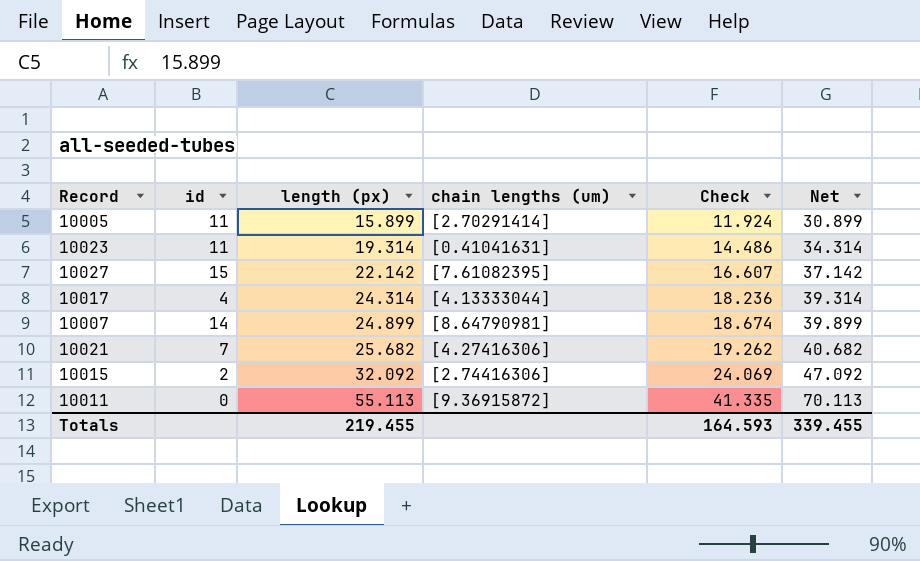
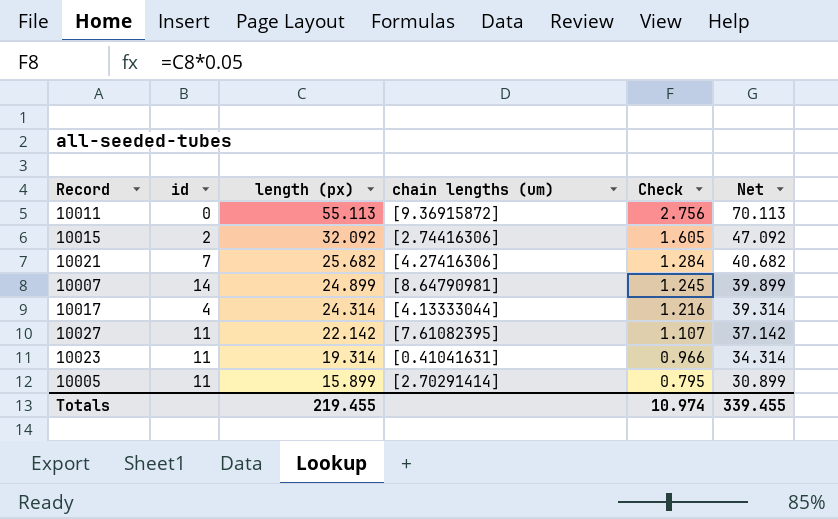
row order: length (px) ascending -> length (px) descending
column Check | formula: [length (px)] * 0.75 -> [length (px)] * 0.05
10027 | id: 15 -> 11
Totals | Check: 164.593 -> 10.974

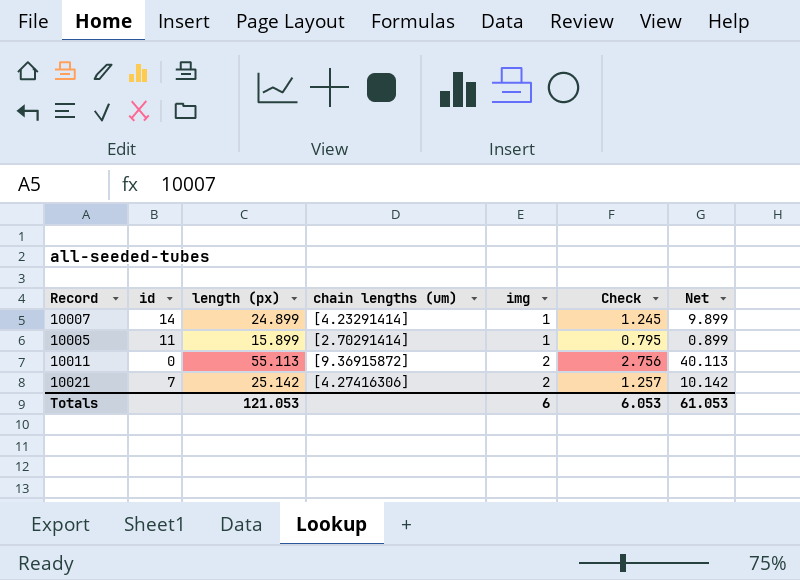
row order: length (px) descending -> img ascending
column img | position: none -> 5
column Net | formula: [length (px)] + 15 -> [length (px)] - 15
row 10015: 2 | 32.092 | [2.74416306] | 1.605 | 47.092 -> none
row 10017: 4 | 24.314 | [4.13333044] | 1.216 | 39.314 -> none
row 10027: 11 | 22.142 | [7.61082395] | 1.107 | 37.142 -> none
row 10023: 11 | 19.314 | [0.41041631] | 0.966 | 34.314 -> none
10007 | chain lengths (um): [8.64790981] -> [4.23291414]
10021 | length (px): 25.682 -> 25.142
10021 | Check: 1.284 -> 1.257
Totals | length (px): 219.455 -> 121.053
Totals | Check: 10.974 -> 6.053
Totals | Net: 339.455 -> 61.053

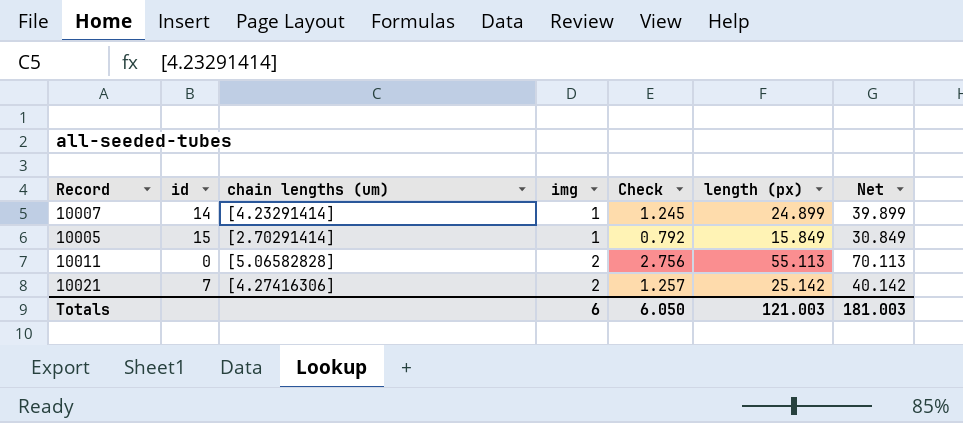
column length (px) | position: 3 -> 6
column Net | formula: [length (px)] - 15 -> [length (px)] + 15
10005 | id: 11 -> 15
10005 | Check: 0.795 -> 0.792
10005 | length (px): 15.899 -> 15.849
10011 | chain lengths (um): [9.36915872] -> [5.06582828]
Totals | Check: 6.053 -> 6.050
Totals | length (px): 121.053 -> 121.003
Totals | Net: 61.053 -> 181.003

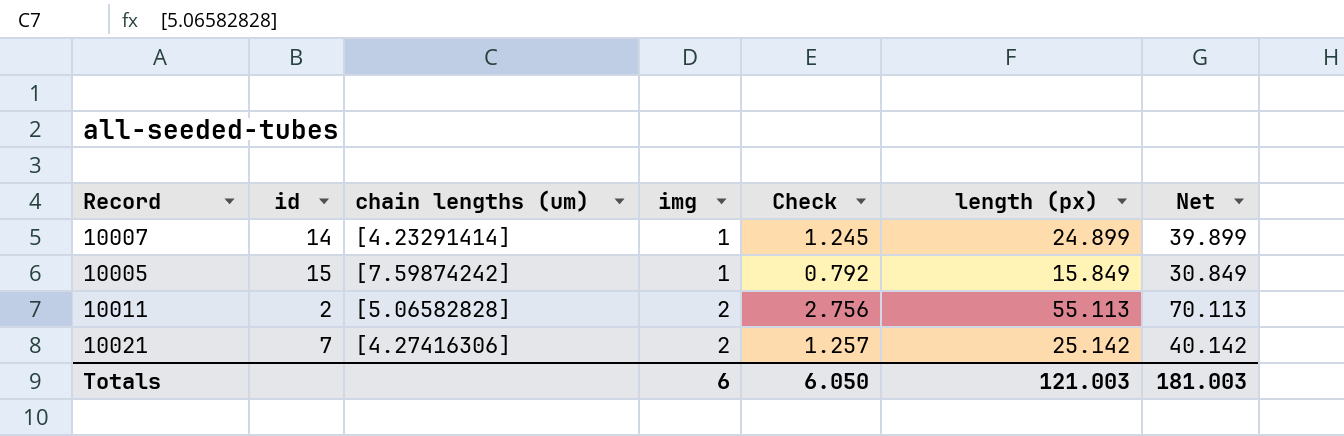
10005 | chain lengths (um): [2.70291414] -> [7.59874242]
10011 | id: 0 -> 2

